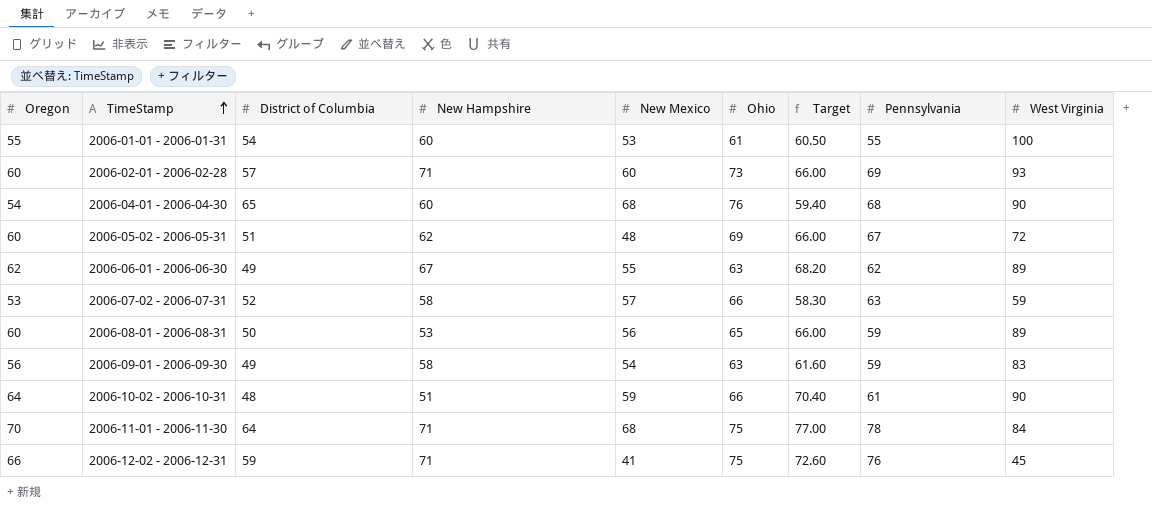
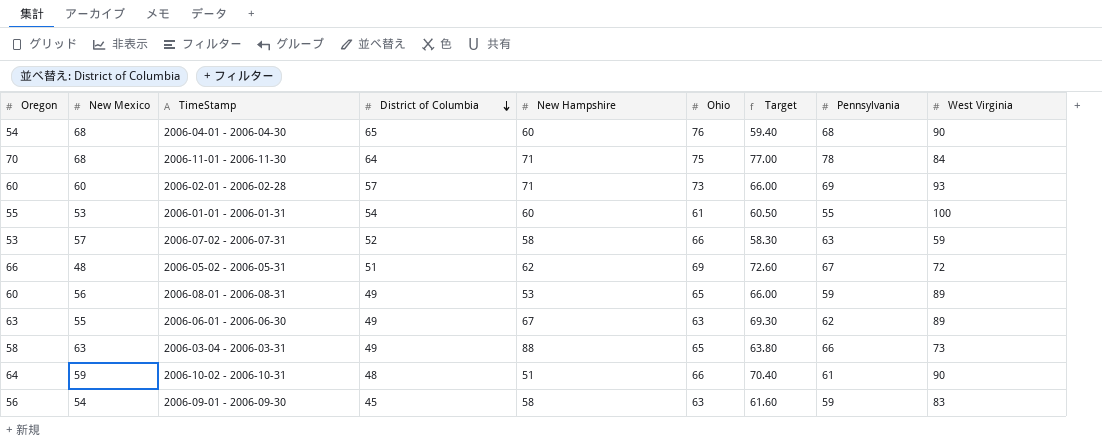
row order: TimeStamp ascending -> District of Columbia descending
column New Mexico | position: 5 -> 2
row 2006-12-02 - 2006-12-31: 66 | 59 | 71 | 41 | 75 | 72.60 | 76 | 45 -> none
2006-05-02 - 2006-05-31 | Oregon: 60 -> 66
2006-05-02 - 2006-05-31 | Target: 66.00 -> 72.60
2006-08-01 - 2006-08-31 | District of Columbia: 50 -> 49
2006-06-01 - 2006-06-30 | Oregon: 62 -> 63
2006-06-01 - 2006-06-30 | Target: 68.20 -> 69.30
row 2006-03-04 - 2006-03-31: none -> 58 | 63 | 49 | 88 | 65 | 63.80 | 66 | 73
2006-09-01 - 2006-09-30 | District of Columbia: 49 -> 45

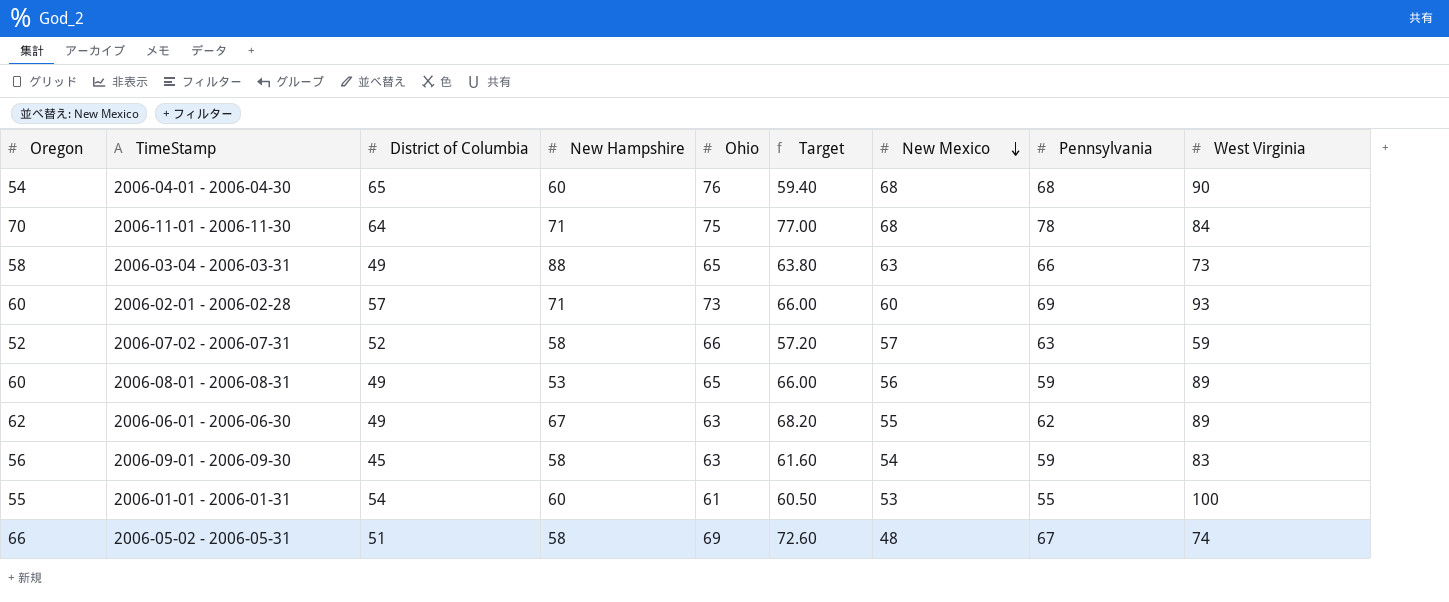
row order: District of Columbia descending -> New Mexico descending
column New Mexico | position: 2 -> 7
row 2006-10-02 - 2006-10-31: 64 | 59 | 48 | 51 | 66 | 70.40 | 61 | 90 -> none
2006-07-02 - 2006-07-31 | Oregon: 53 -> 52
2006-07-02 - 2006-07-31 | Target: 58.30 -> 57.20
2006-06-01 - 2006-06-30 | Oregon: 63 -> 62
2006-06-01 - 2006-06-30 | Target: 69.30 -> 68.20
2006-05-02 - 2006-05-31 | New Hampshire: 62 -> 58
2006-05-02 - 2006-05-31 | West Virginia: 72 -> 74

